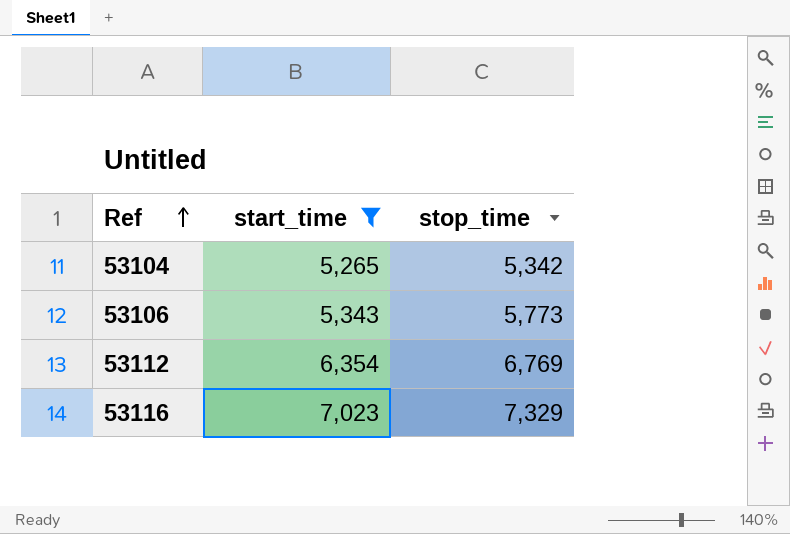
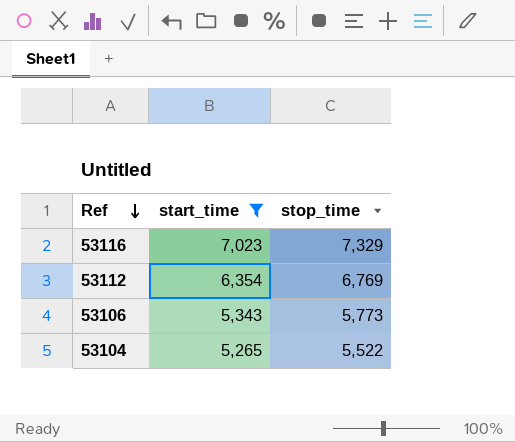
row order: Ref ascending -> Ref descending
53104 | stop_time: 5,342 -> 5,522

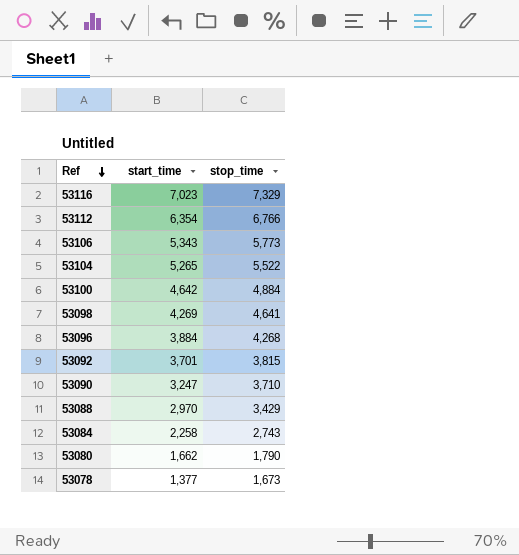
filter: start_time >= 5,265 -> none
53112 | stop_time: 6,769 -> 6,766

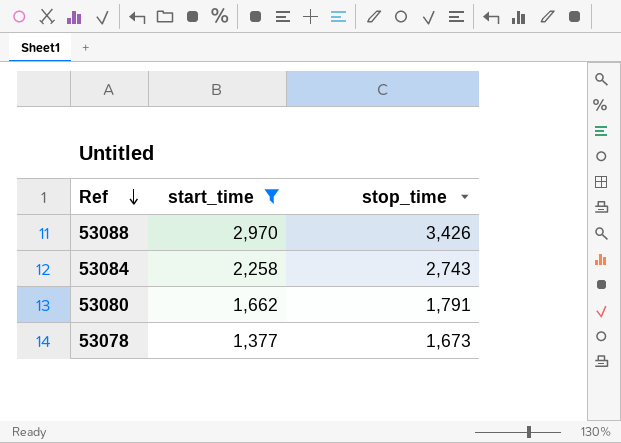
filter: none -> start_time <= 2,970
53088 | stop_time: 3,429 -> 3,426
53080 | stop_time: 1,790 -> 1,791

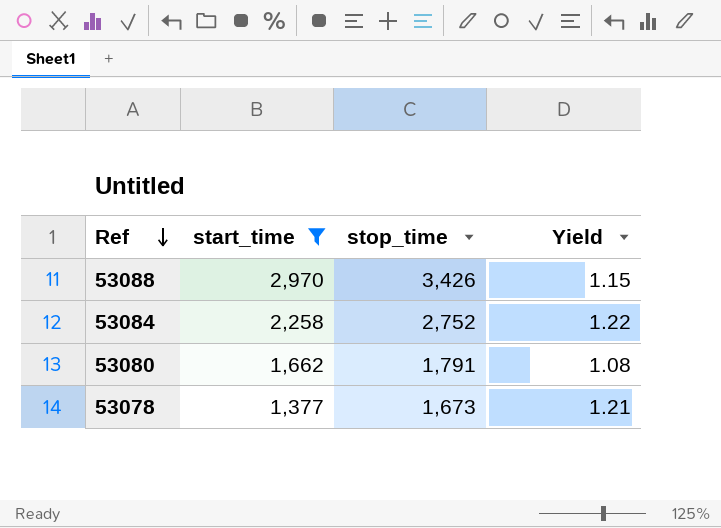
column Yield | formula: none -> [stop_time] / [start_time]
53084 | stop_time: 2,743 -> 2,752

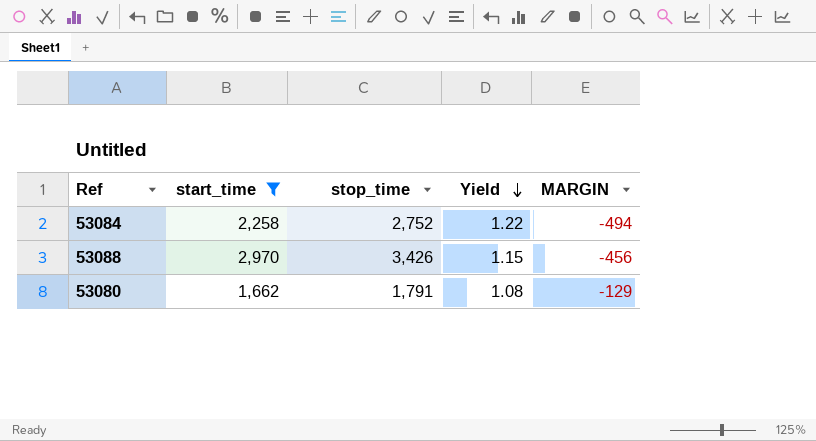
row order: Ref descending -> Yield descending
column MARGIN | formula: none -> [start_time] - [stop_time]
row 53078: 1,377 | 1,673 | 1.21 -> none

